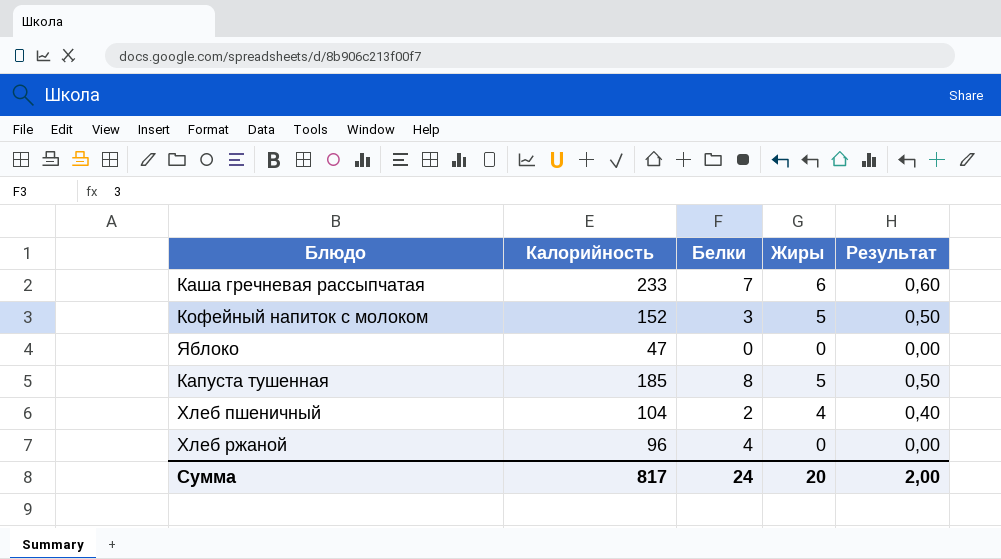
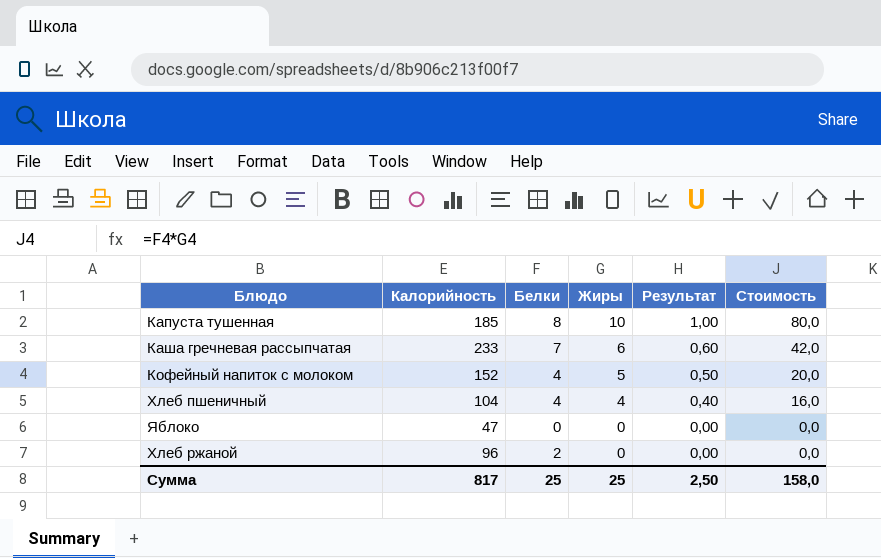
row order: none -> Жиры descending
column Стоимость | formula: none -> [Белки] * [Жиры]
Капуста тушенная | Жиры: 5 -> 10
Капуста тушенная | Результат: 0,50 -> 1,00
Кофейный напиток с молоком | Белки: 3 -> 4
Хлеб пшеничный | Белки: 2 -> 4
Хлеб ржаной | Белки: 4 -> 2
Сумма | Белки: 24 -> 25
Сумма | Жиры: 20 -> 25
Сумма | Результат: 2,00 -> 2,50

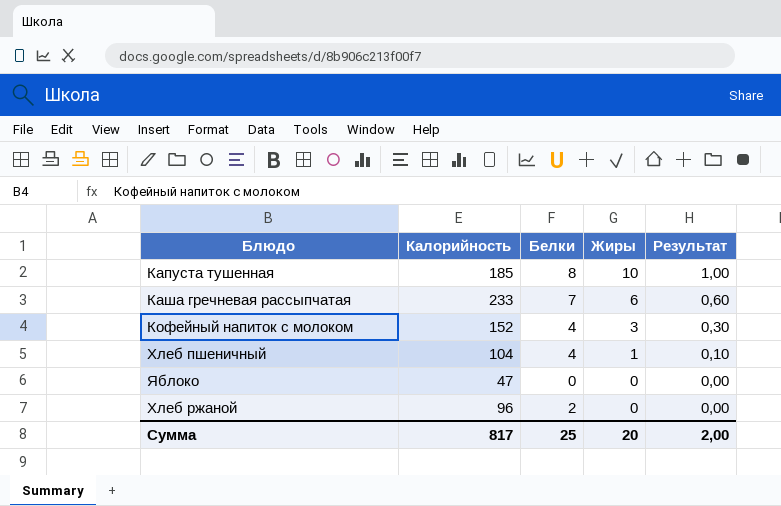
column Стоимость | formula: [Белки] * [Жиры] -> none
Кофейный напиток с молоком | Жиры: 5 -> 3
Кофейный напиток с молоком | Результат: 0,50 -> 0,30
Хлеб пшеничный | Жиры: 4 -> 1
Хлеб пшеничный | Результат: 0,40 -> 0,10
Сумма | Жиры: 25 -> 20
Сумма | Результат: 2,50 -> 2,00

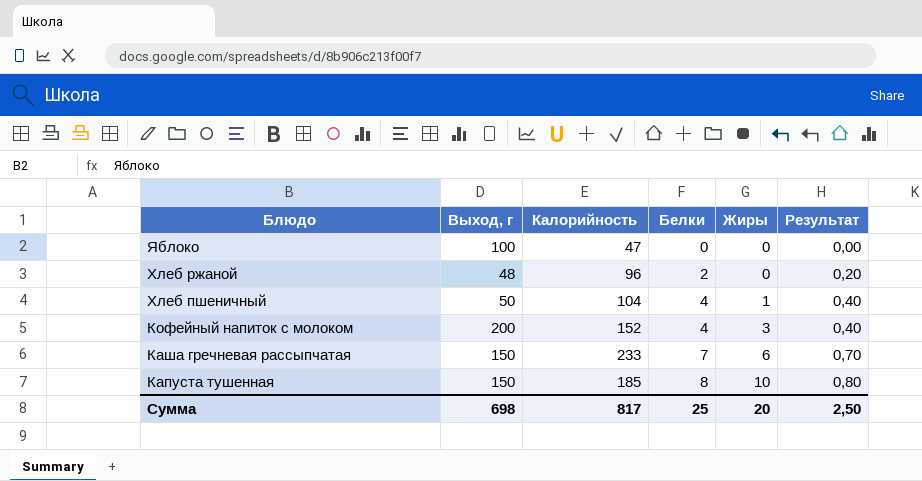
row order: Жиры descending -> Блюдо descending
column Выход, г | position: none -> 2
column Результат | formula: [Жиры] * 0,1 -> [Белки] * 0,1
Сумма | Результат: 2,00 -> 2,50

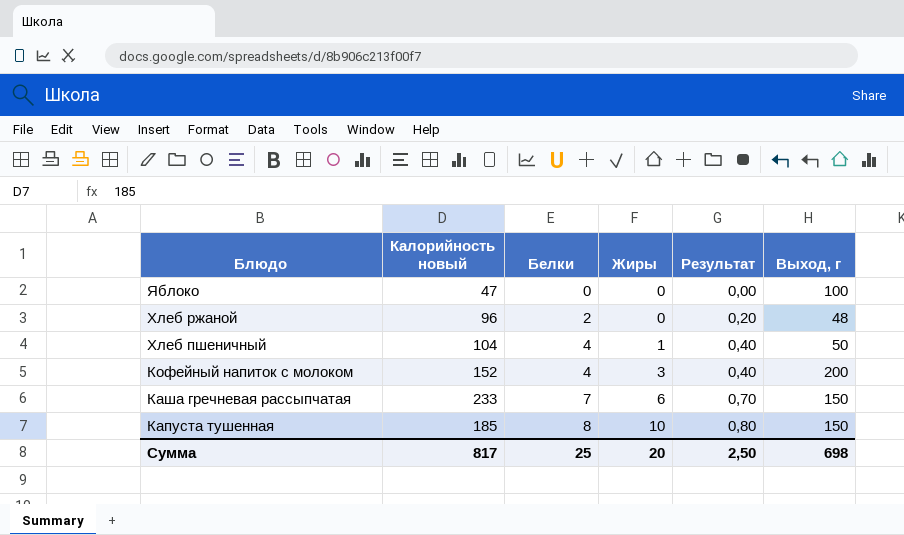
column name: Калорийность -> Калорийность новый
column Выход, г | position: 2 -> 6

